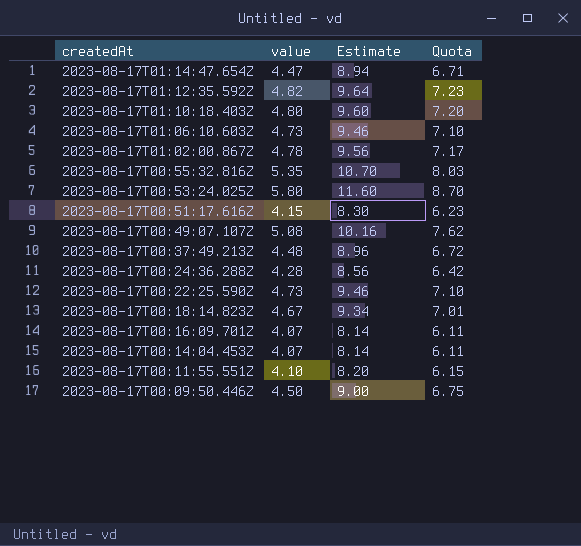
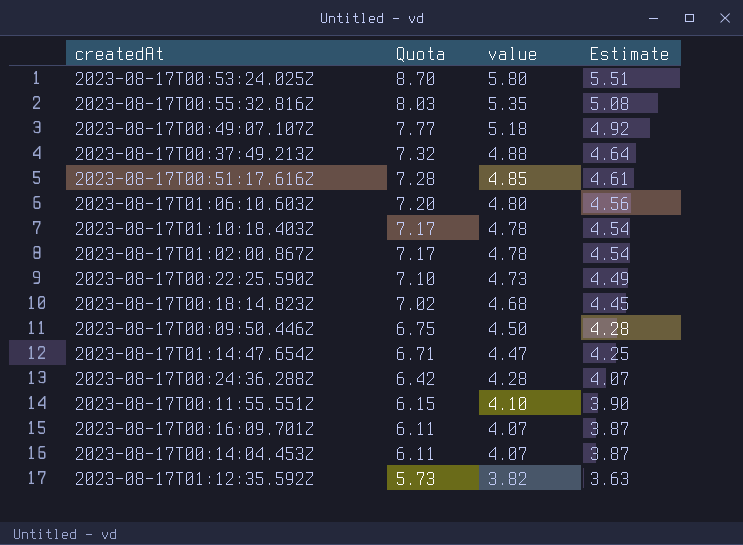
row order: createdAt descending -> Quota descending
column Quota | position: 4 -> 2
column Estimate | formula: [value] * 2 -> [value] * 0.95
2023-08-17T00:49:07.107Z | Quota: 7.62 -> 7.77
2023-08-17T00:49:07.107Z | value: 5.08 -> 5.18
2023-08-17T00:37:49.213Z | Quota: 6.72 -> 7.32
2023-08-17T00:37:49.213Z | value: 4.48 -> 4.88
2023-08-17T00:51:17.616Z | Quota: 6.23 -> 7.28
2023-08-17T00:51:17.616Z | value: 4.15 -> 4.85
2023-08-17T01:06:10.603Z | Quota: 7.10 -> 7.20
2023-08-17T01:06:10.603Z | value: 4.73 -> 4.80
2023-08-17T01:10:18.403Z | Quota: 7.20 -> 7.17
2023-08-17T01:10:18.403Z | value: 4.80 -> 4.78
2023-08-17T00:18:14.823Z | Quota: 7.01 -> 7.02
2023-08-17T00:18:14.823Z | value: 4.67 -> 4.68
2023-08-17T01:12:35.592Z | Quota: 7.23 -> 5.73
2023-08-17T01:12:35.592Z | value: 4.82 -> 3.82

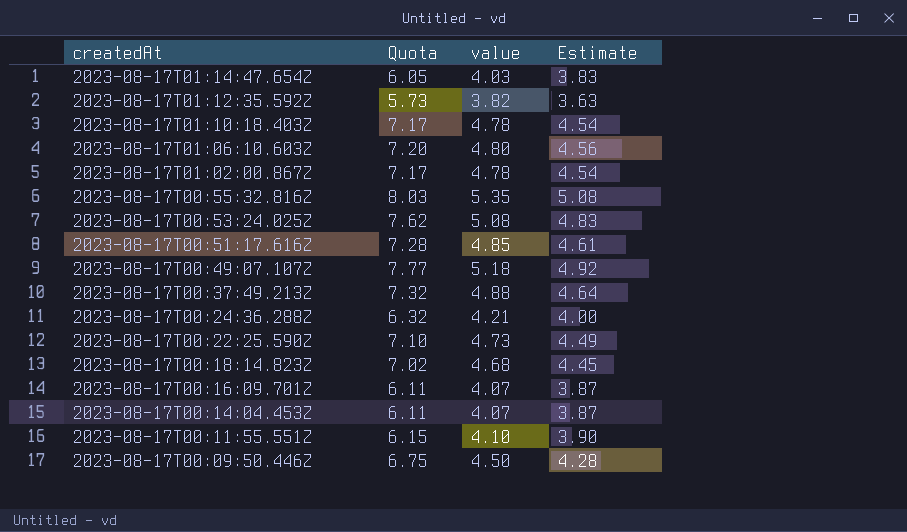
row order: Quota descending -> createdAt descending
2023-08-17T01:14:47.654Z | Quota: 6.71 -> 6.05
2023-08-17T01:14:47.654Z | value: 4.47 -> 4.03
2023-08-17T01:14:47.654Z | Estimate: 4.25 -> 3.83
2023-08-17T00:53:24.025Z | Quota: 8.70 -> 7.62
2023-08-17T00:53:24.025Z | value: 5.80 -> 5.08
2023-08-17T00:53:24.025Z | Estimate: 5.51 -> 4.83
2023-08-17T00:24:36.288Z | Quota: 6.42 -> 6.32
2023-08-17T00:24:36.288Z | value: 4.28 -> 4.21
2023-08-17T00:24:36.288Z | Estimate: 4.07 -> 4.00

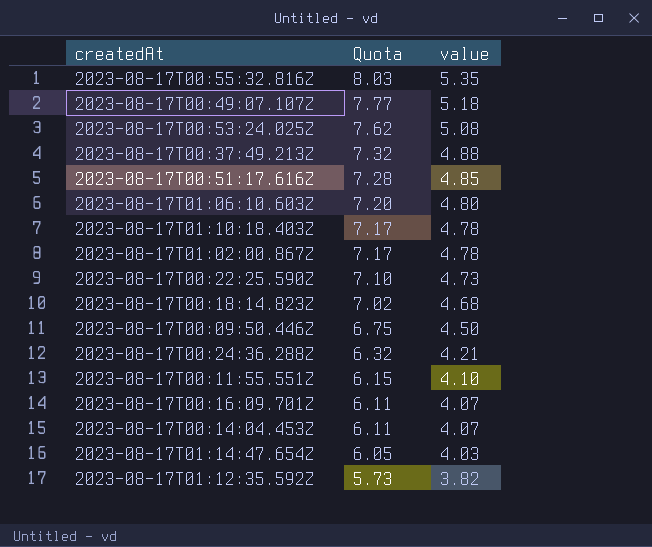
row order: createdAt descending -> Quota descending
column Estimate | formula: [value] * 0.95 -> none

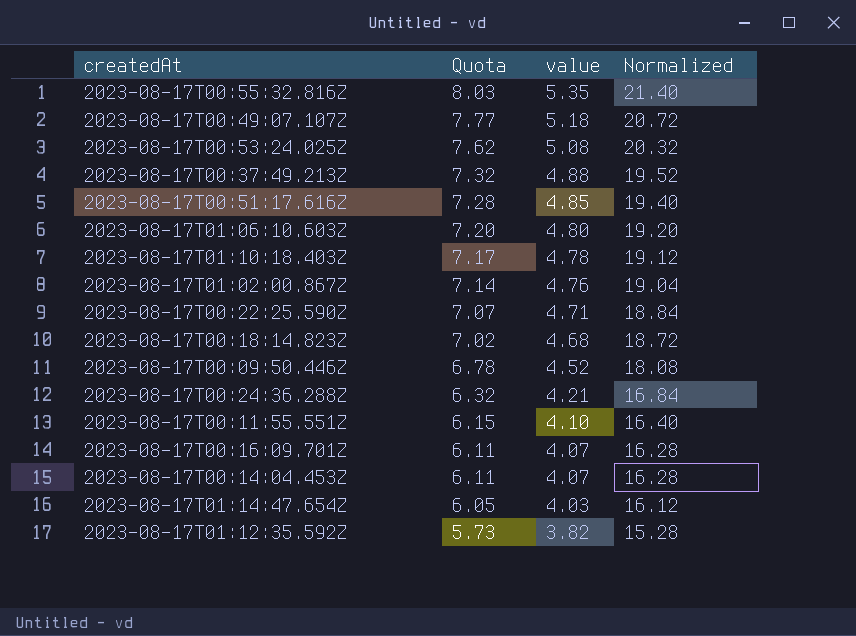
column Normalized | formula: none -> [value] * 4
2023-08-17T01:02:00.867Z | Quota: 7.17 -> 7.14
2023-08-17T01:02:00.867Z | value: 4.78 -> 4.76
2023-08-17T00:22:25.590Z | Quota: 7.10 -> 7.07
2023-08-17T00:22:25.590Z | value: 4.73 -> 4.71
2023-08-17T00:09:50.446Z | Quota: 6.75 -> 6.78
2023-08-17T00:09:50.446Z | value: 4.50 -> 4.52

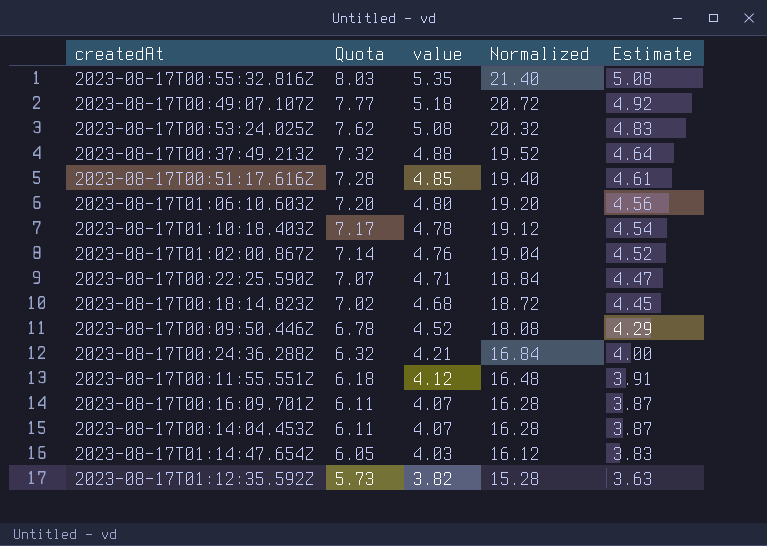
column Estimate | formula: none -> [value] * 0.95
2023-08-17T00:11:55.551Z | Quota: 6.15 -> 6.18
2023-08-17T00:11:55.551Z | value: 4.10 -> 4.12
2023-08-17T00:11:55.551Z | Normalized: 16.40 -> 16.48

